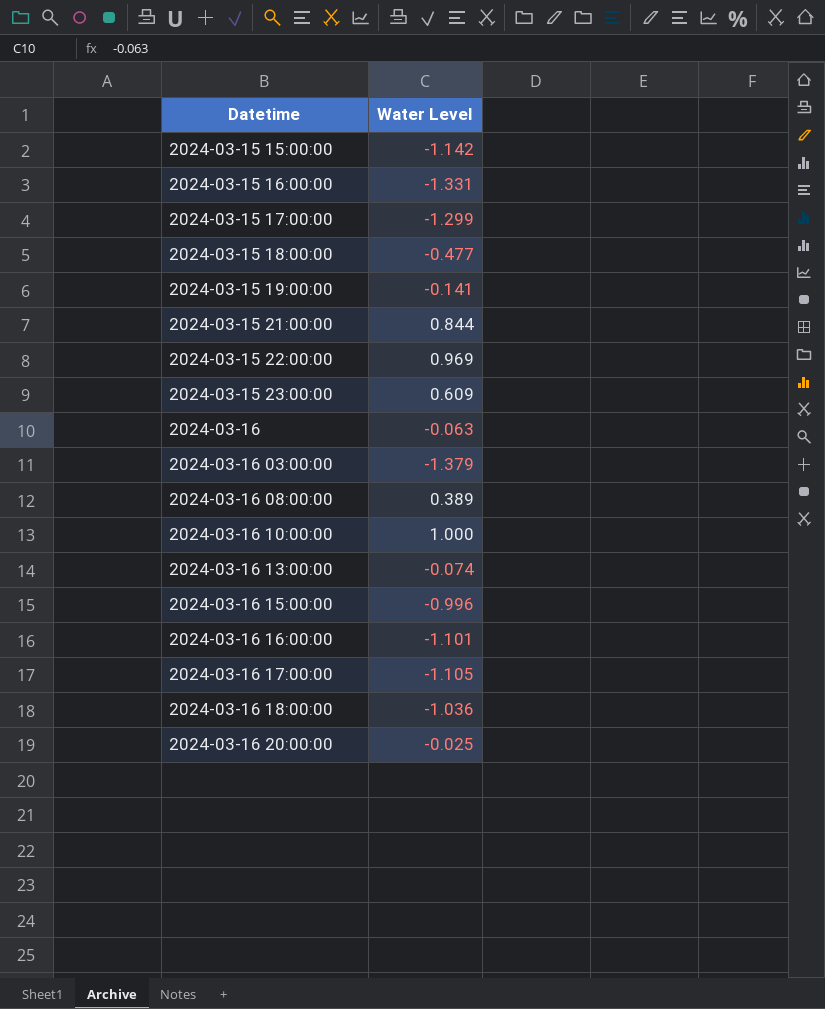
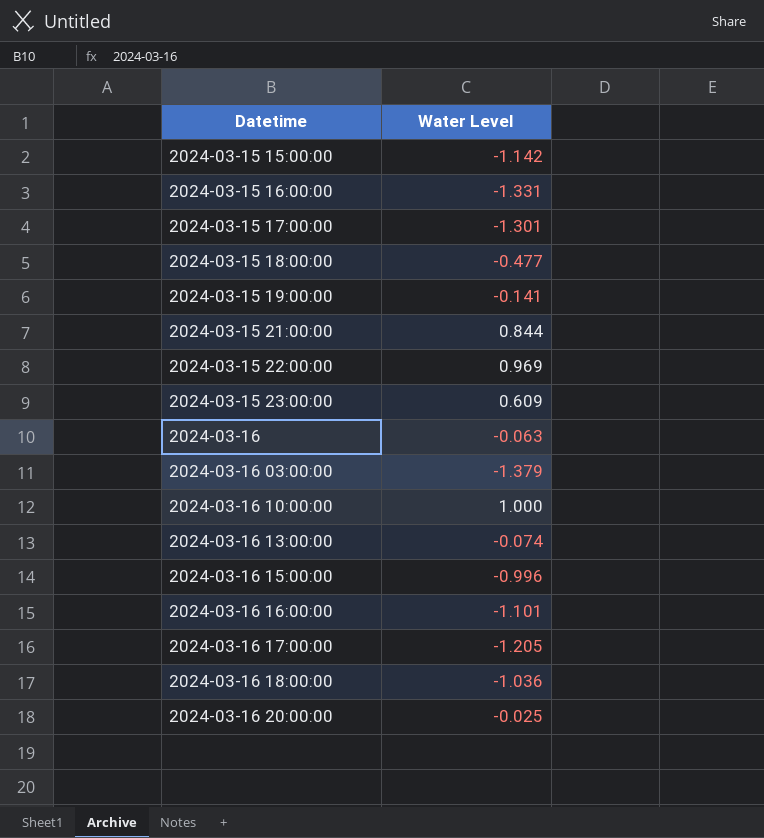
row 2024-03-16 08:00:00: 0.389 -> none
2024-03-15 17:00:00 | Water Level: -1.299 -> -1.301
2024-03-16 17:00:00 | Water Level: -1.105 -> -1.205

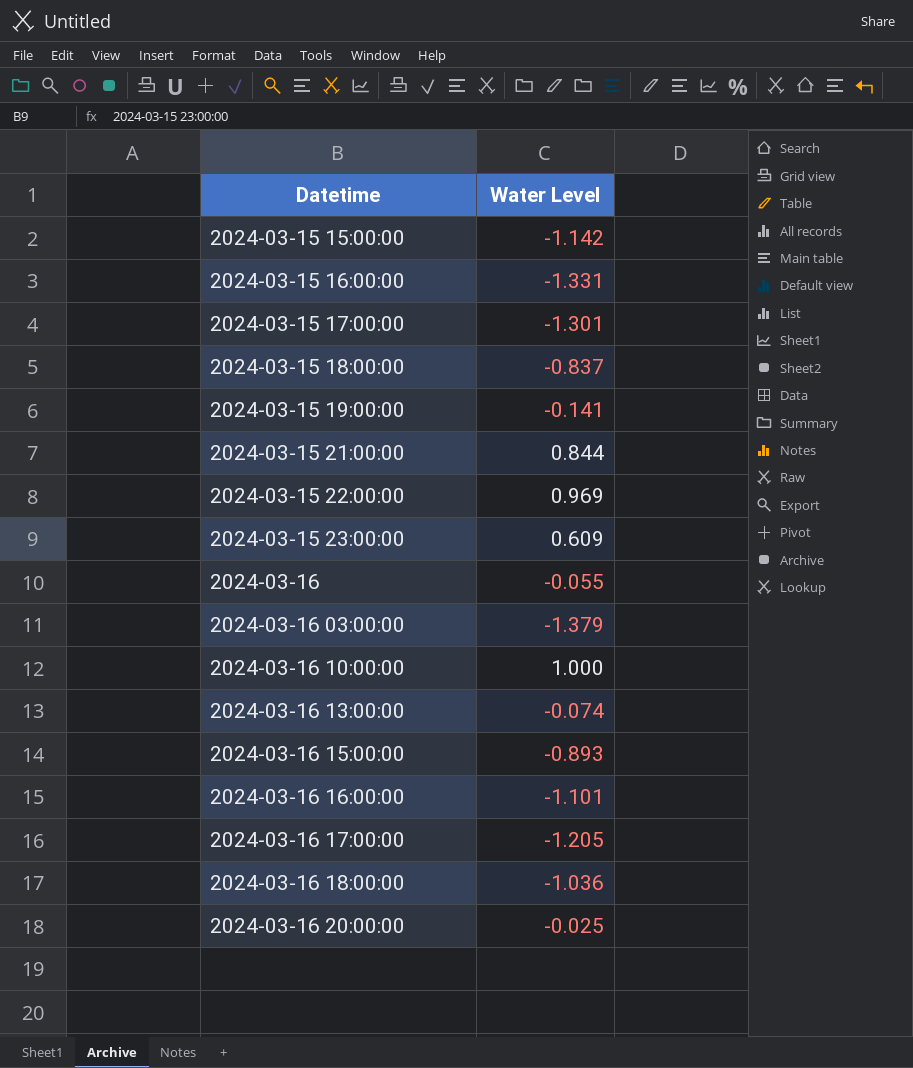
2024-03-15 18:00:00 | Water Level: -0.477 -> -0.837
2024-03-16 | Water Level: -0.063 -> -0.055
2024-03-16 15:00:00 | Water Level: -0.996 -> -0.893

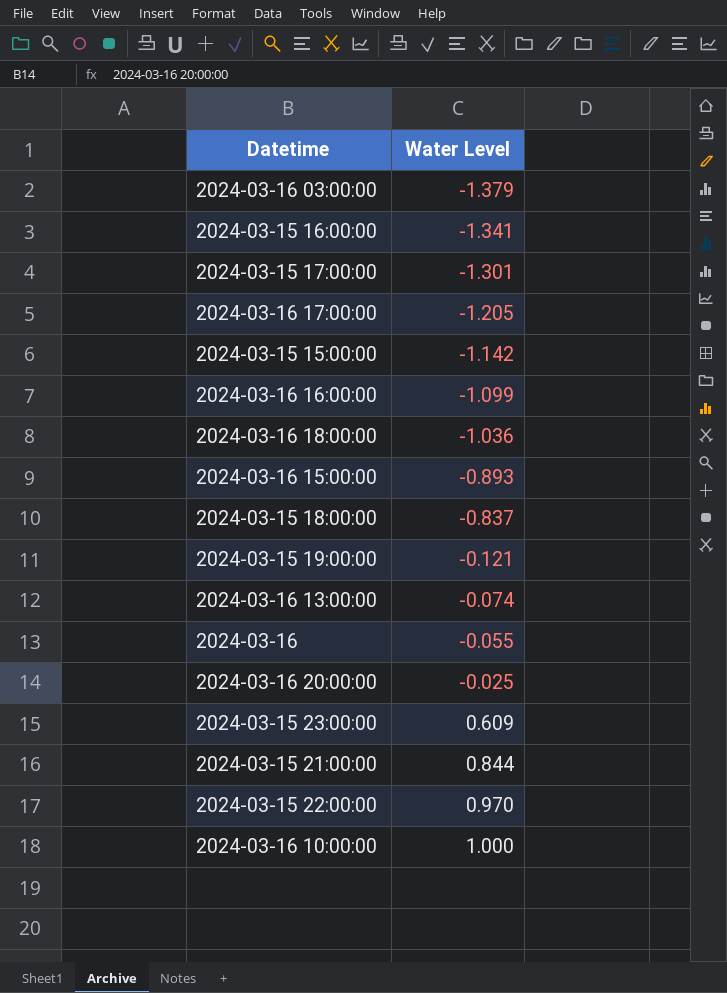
row order: Datetime ascending -> Water Level ascending
2024-03-15 16:00:00 | Water Level: -1.331 -> -1.341
2024-03-16 16:00:00 | Water Level: -1.101 -> -1.099
2024-03-15 19:00:00 | Water Level: -0.141 -> -0.121
2024-03-15 22:00:00 | Water Level: 0.969 -> 0.970

